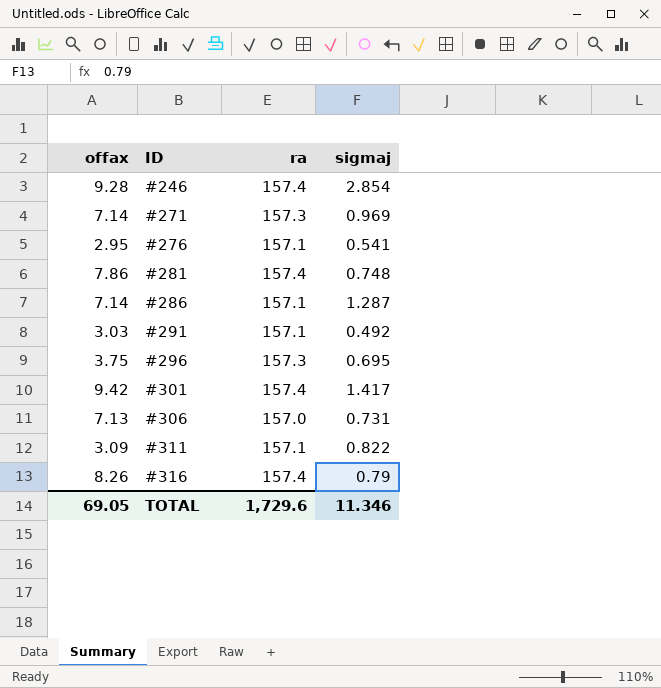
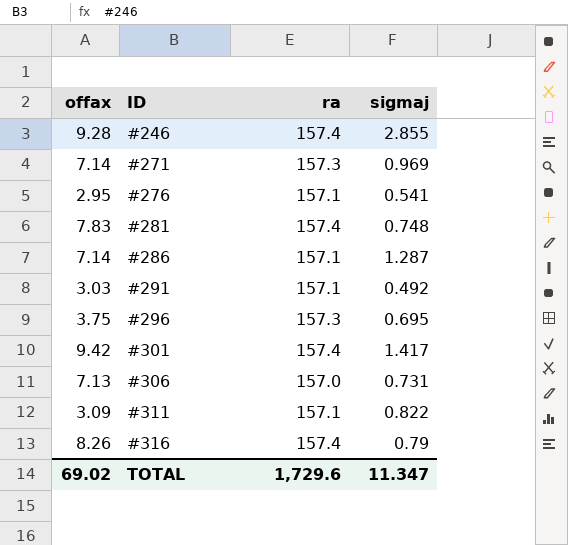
#246 | sigmaj: 2.854 -> 2.855
#281 | offax: 7.86 -> 7.83
TOTAL | offax: 69.05 -> 69.02
TOTAL | sigmaj: 11.346 -> 11.347

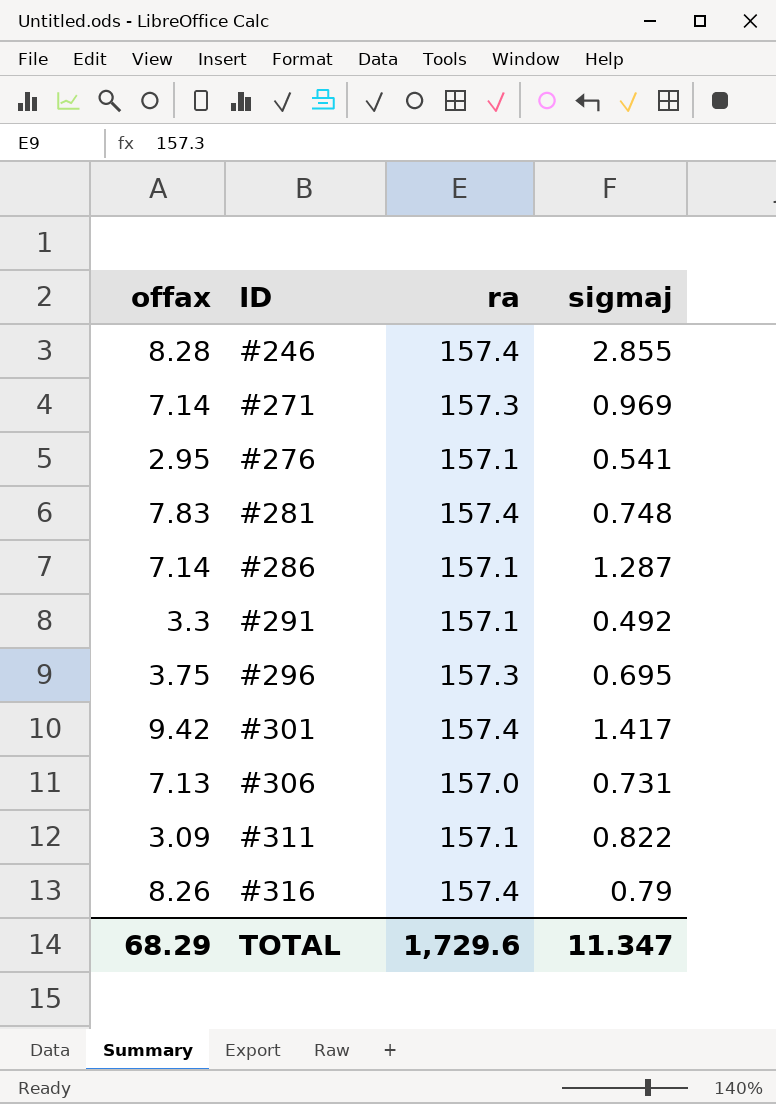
#246 | offax: 9.28 -> 8.28
#291 | offax: 3.03 -> 3.3
TOTAL | offax: 69.02 -> 68.29

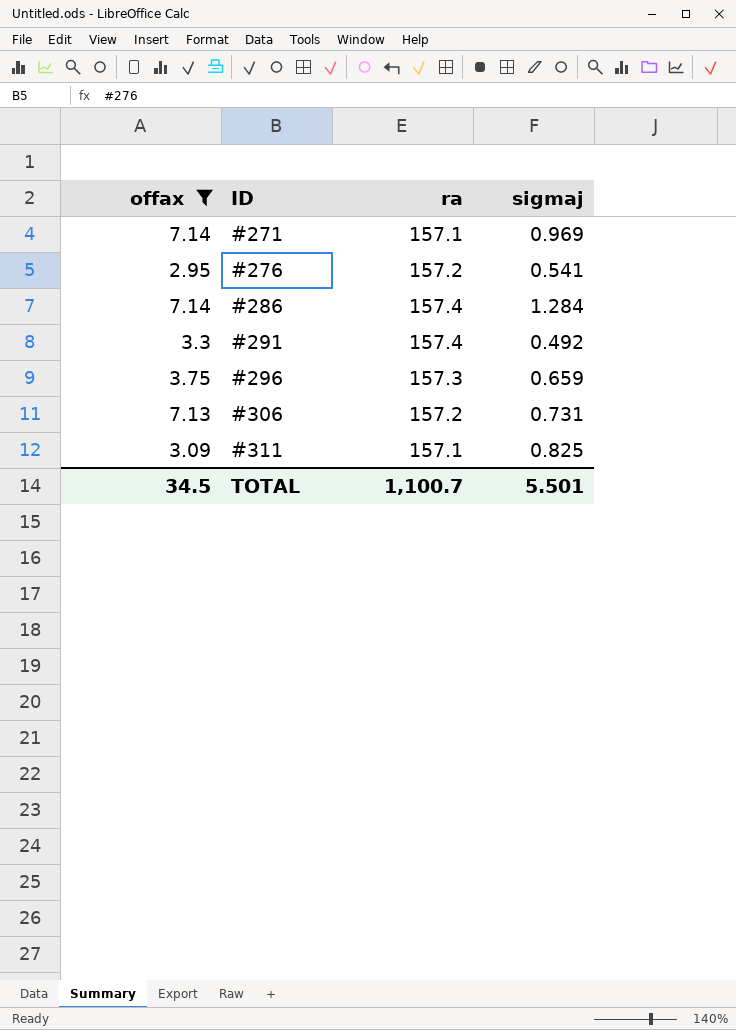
filter: none -> offax <= 7.14
#271 | ra: 157.3 -> 157.1
#276 | ra: 157.1 -> 157.2
#286 | ra: 157.1 -> 157.4
#286 | sigmaj: 1.287 -> 1.284
#291 | ra: 157.1 -> 157.4
#296 | sigmaj: 0.695 -> 0.659
#306 | ra: 157.0 -> 157.2
#311 | sigmaj: 0.822 -> 0.825
TOTAL | offax: 68.29 -> 34.5
TOTAL | ra: 1,729.6 -> 1,100.7
TOTAL | sigmaj: 11.347 -> 5.501

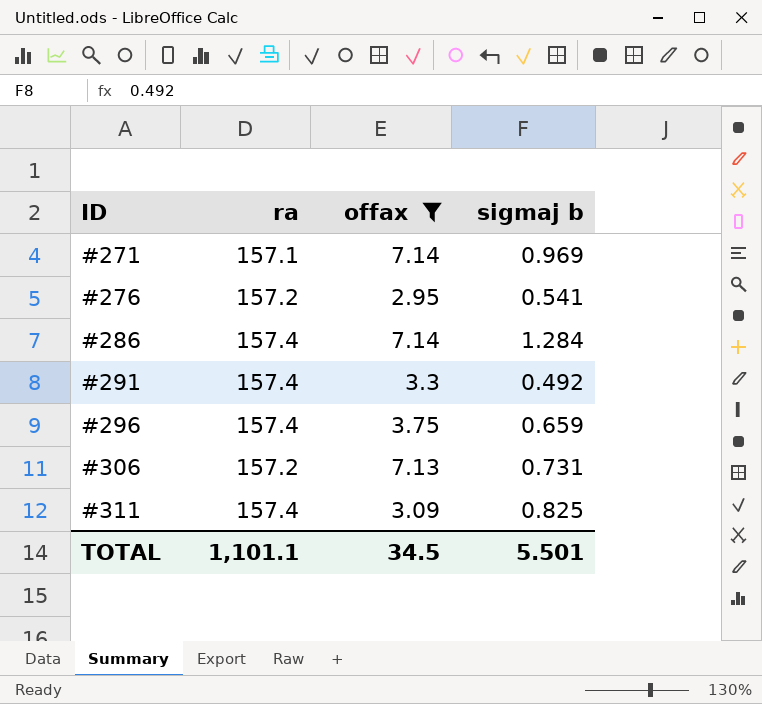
column offax | position: 1 -> 3
column name: sigmaj -> sigmaj b
#296 | ra: 157.3 -> 157.4
#311 | ra: 157.1 -> 157.4
TOTAL | ra: 1,100.7 -> 1,101.1

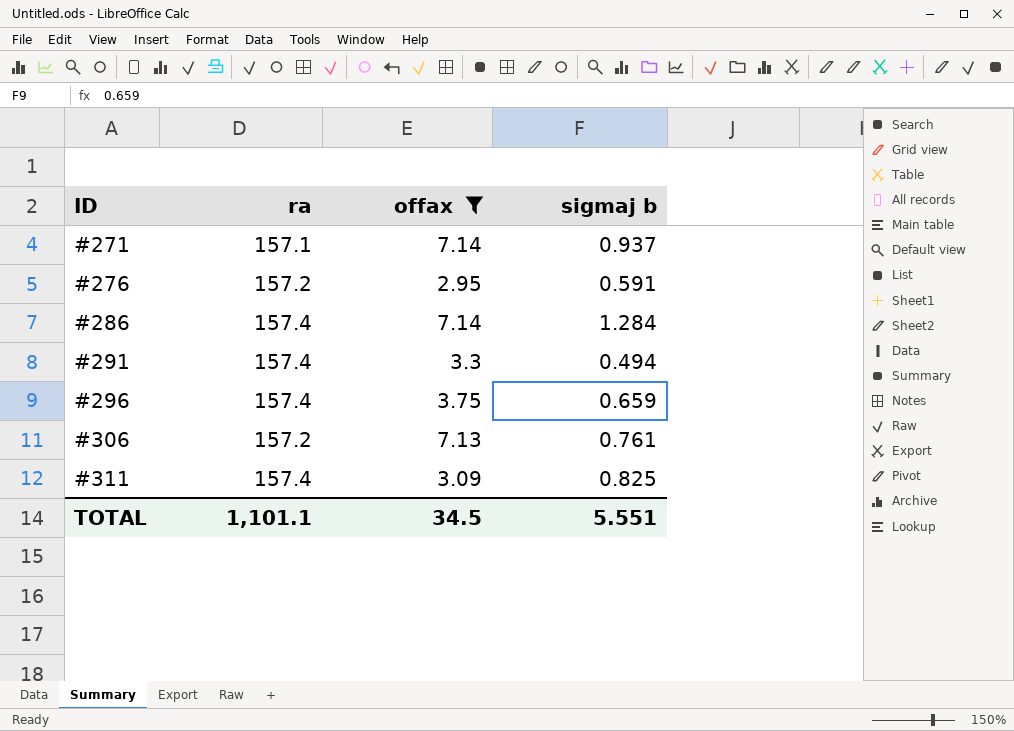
#271 | sigmaj b: 0.969 -> 0.937
#276 | sigmaj b: 0.541 -> 0.591
#291 | sigmaj b: 0.492 -> 0.494
#306 | sigmaj b: 0.731 -> 0.761
TOTAL | sigmaj b: 5.501 -> 5.551

